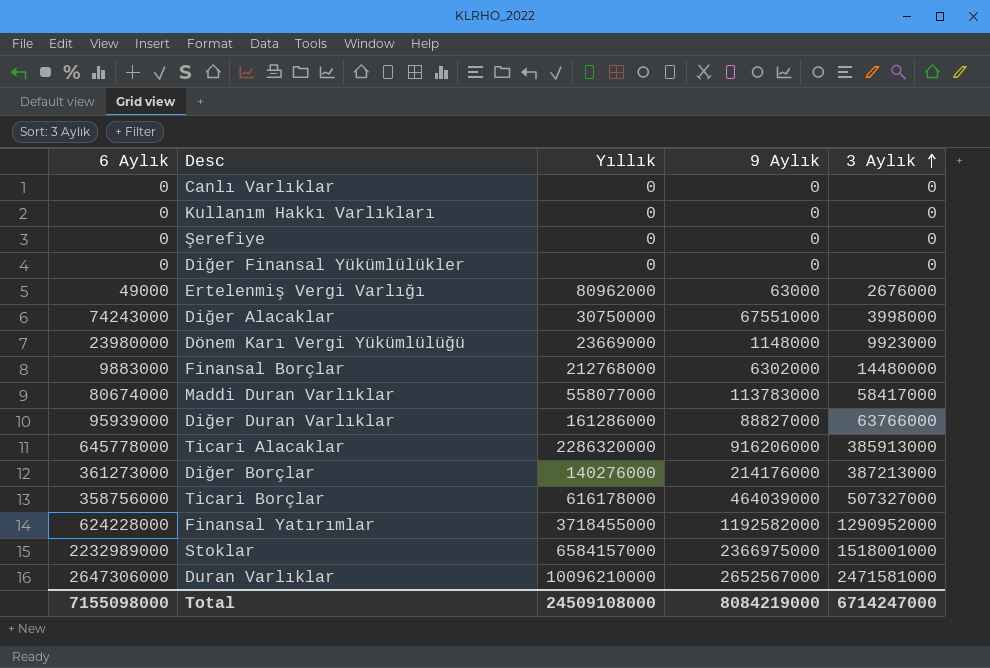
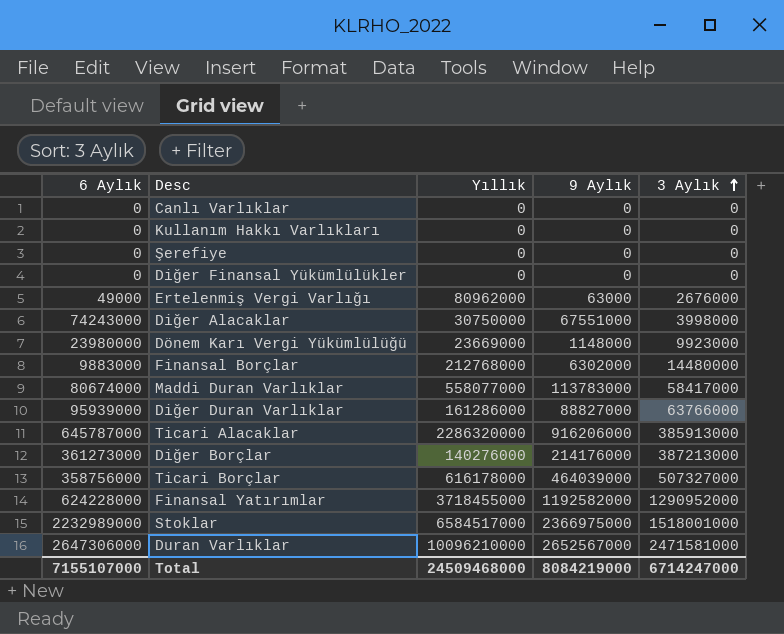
Ticari Alacaklar | 6 Aylık: 645778000 -> 645787000
Stoklar | Yıllık: 6584157000 -> 6584517000
Total | 6 Aylık: 7155098000 -> 7155107000
Total | Yıllık: 24509108000 -> 24509468000

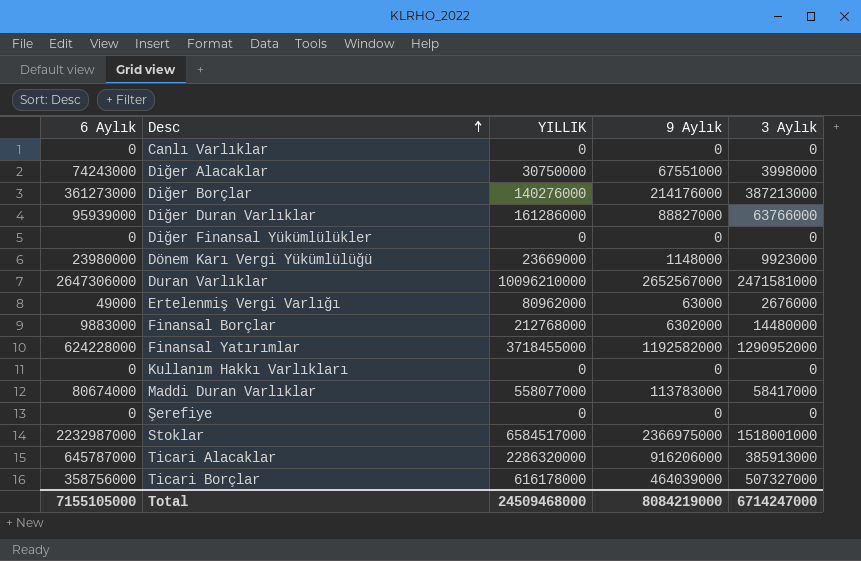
row order: 3 Aylık ascending -> Desc ascending
column name: Yıllık -> YILLIK
Stoklar | 6 Aylık: 2232989000 -> 2232987000
Total | 6 Aylık: 7155107000 -> 7155105000

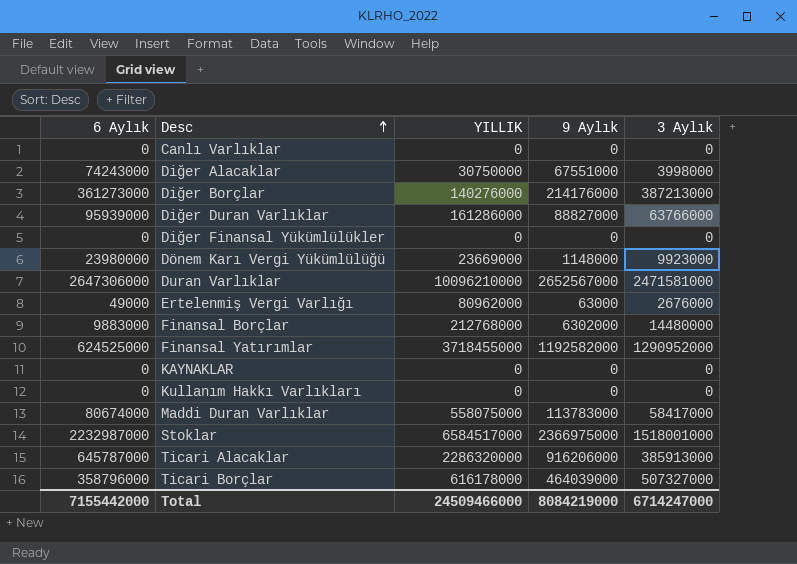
row Şerefiye: 0 | 0 | 0 | 0 -> none
Finansal Yatırımlar | 6 Aylık: 624228000 -> 624525000
row KAYNAKLAR: none -> 0 | 0 | 0 | 0
Maddi Duran Varlıklar | YILLIK: 558077000 -> 558075000
Ticari Borçlar | 6 Aylık: 358756000 -> 358796000
Total | 6 Aylık: 7155105000 -> 7155442000
Total | YILLIK: 24509468000 -> 24509466000

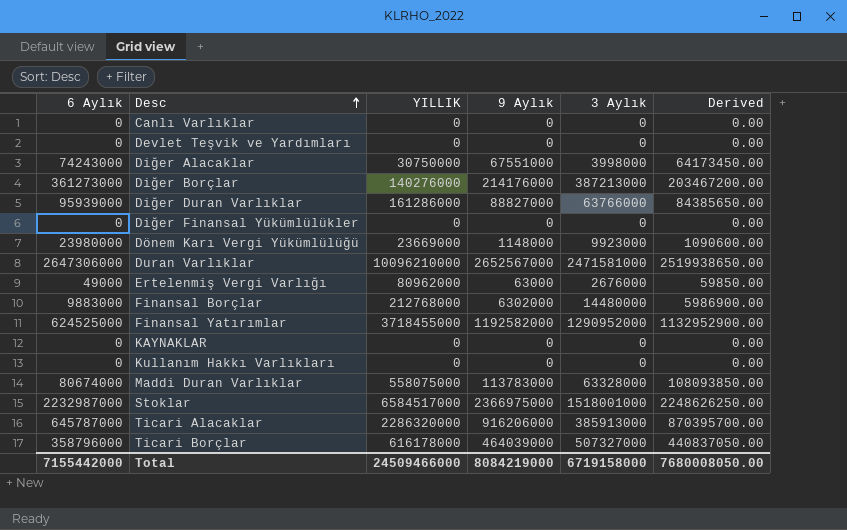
column Derived | formula: none -> [9 Aylık] * 0.95
row Devlet Teşvik ve Yardımları: none -> 0 | 0 | 0 | 0 | 0.00
Maddi Duran Varlıklar | 3 Aylık: 58417000 -> 63328000
Total | 3 Aylık: 6714247000 -> 6719158000

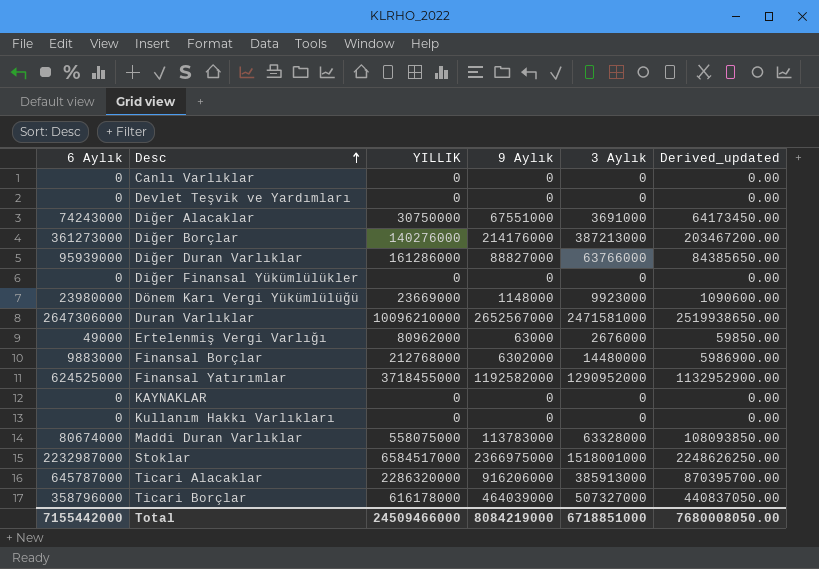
column name: Derived -> Derived_updated
Diğer Alacaklar | 3 Aylık: 3998000 -> 3691000
Total | 3 Aylık: 6719158000 -> 6718851000

